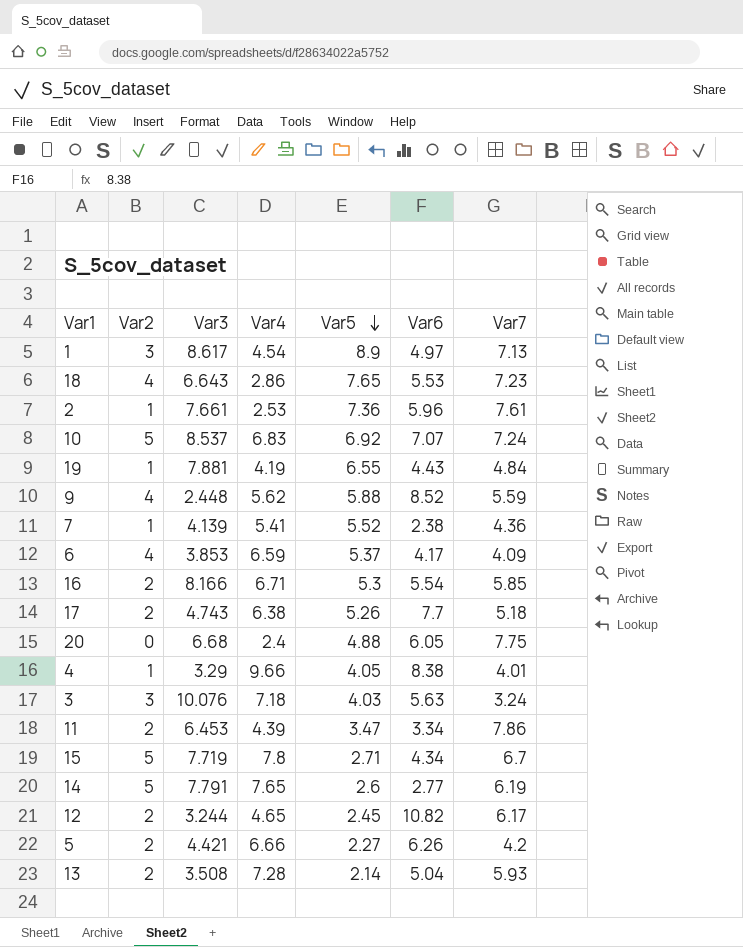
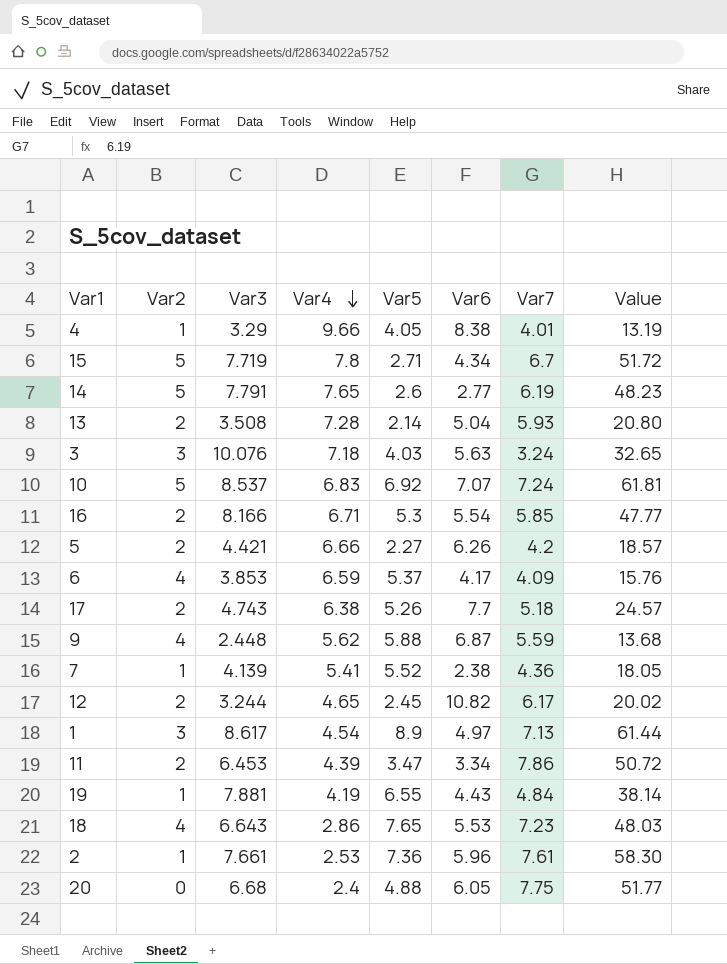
row order: Var5 descending -> Var4 descending
column Value | formula: none -> [Var3] * [Var7]
9 | Var6: 8.52 -> 6.87

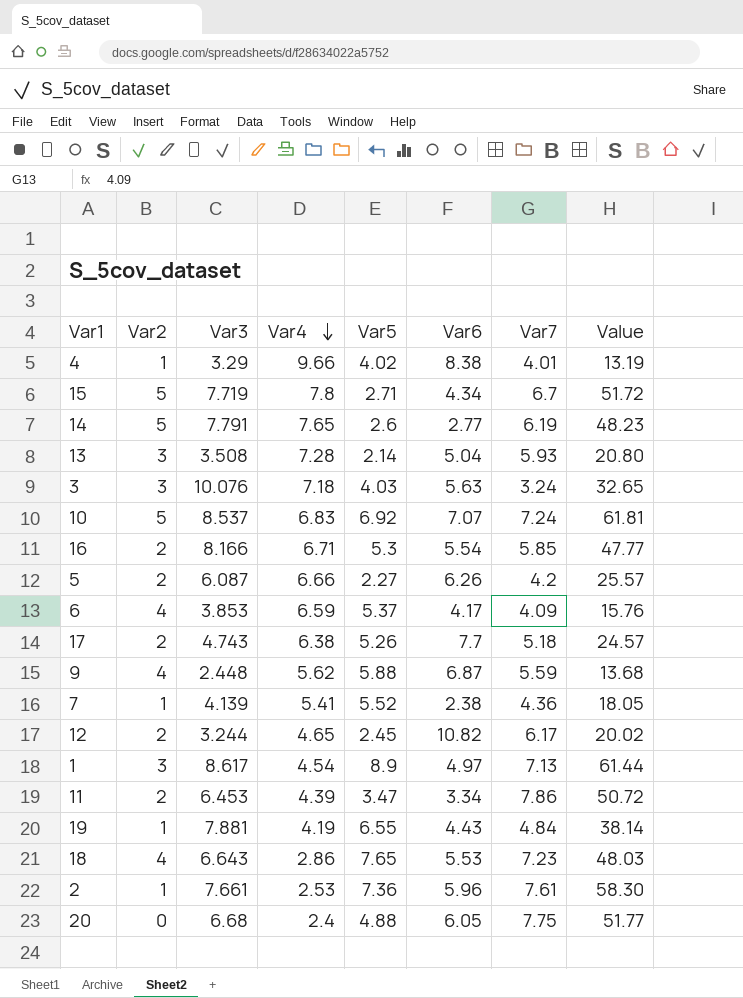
4 | Var5: 4.05 -> 4.02
13 | Var2: 2 -> 3
5 | Var3: 4.421 -> 6.087
5 | Value: 18.57 -> 25.57

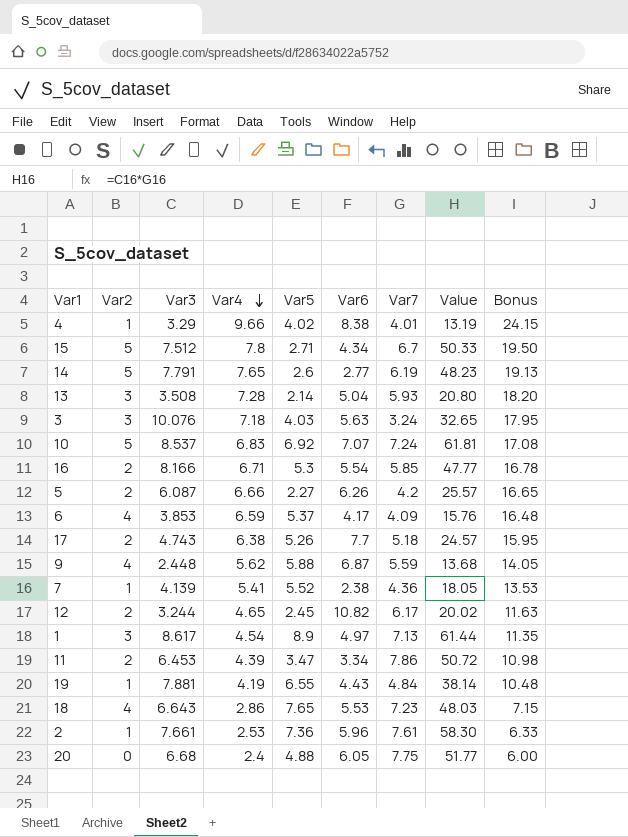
column Bonus | formula: none -> [Var4] * 2.5
15 | Var3: 7.719 -> 7.512
15 | Value: 51.72 -> 50.33

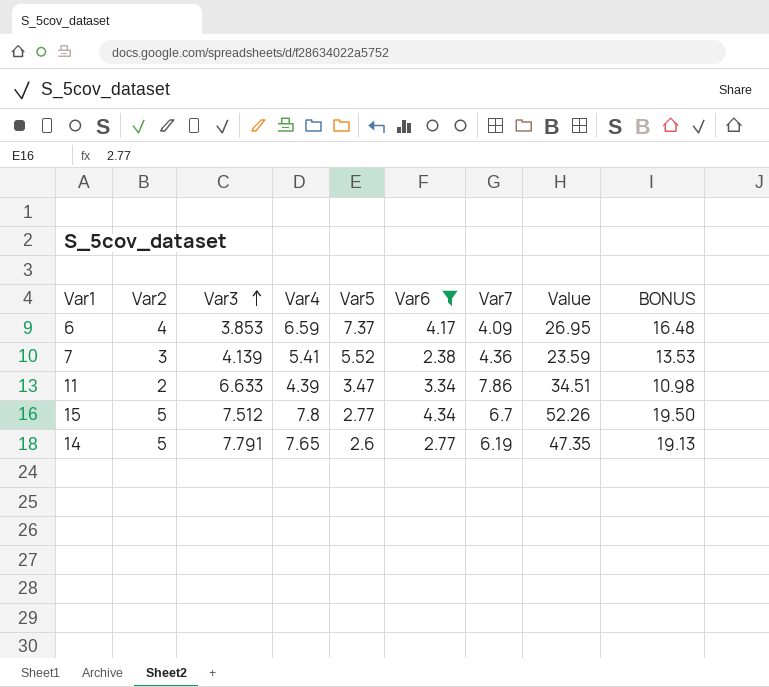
filter: none -> Var6 <= 4.34
row order: Var4 descending -> Var3 ascending
column Value | formula: [Var3] * [Var7] -> [Var4] * [Var7]
column name: Bonus -> BONUS
6 | Var5: 5.37 -> 7.37
7 | Var2: 1 -> 3
11 | Var3: 6.453 -> 6.633
15 | Var5: 2.71 -> 2.77

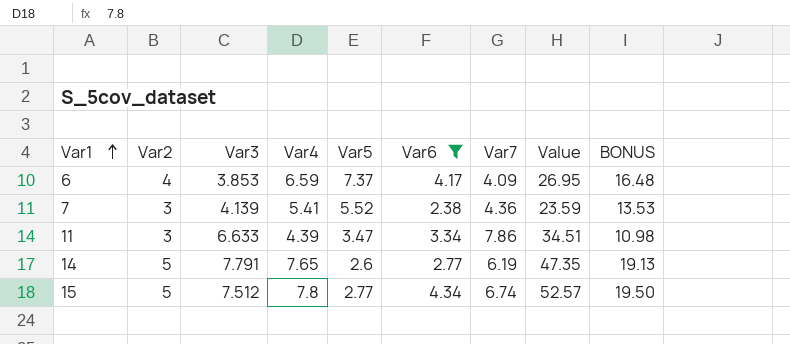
row order: Var3 ascending -> Var1 ascending
11 | Var2: 2 -> 3
15 | Var7: 6.7 -> 6.74
15 | Value: 52.26 -> 52.57

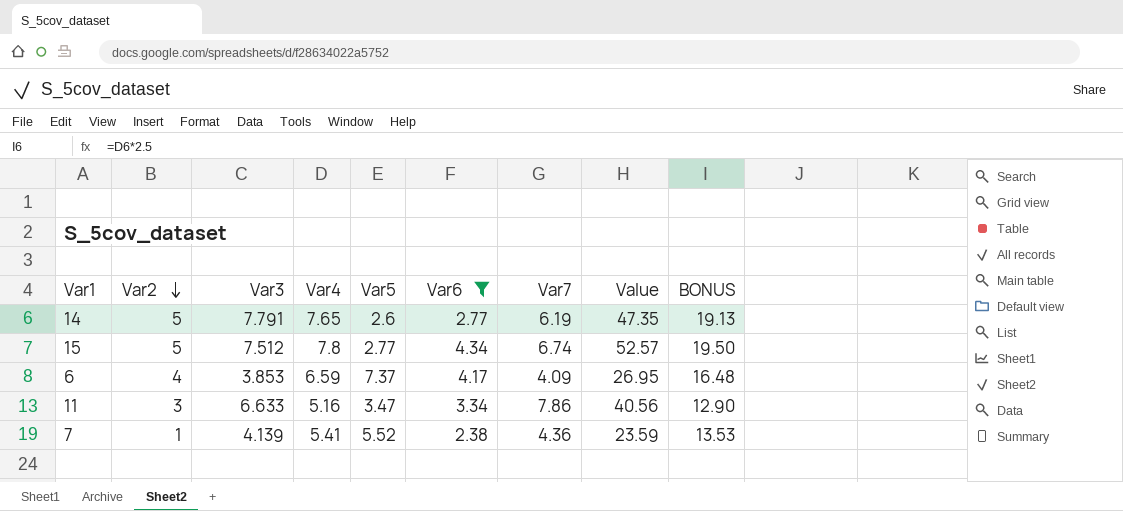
row order: Var1 ascending -> Var2 descending
11 | Var4: 4.39 -> 5.16
11 | Value: 34.51 -> 40.56
11 | BONUS: 10.98 -> 12.90
7 | Var2: 3 -> 1

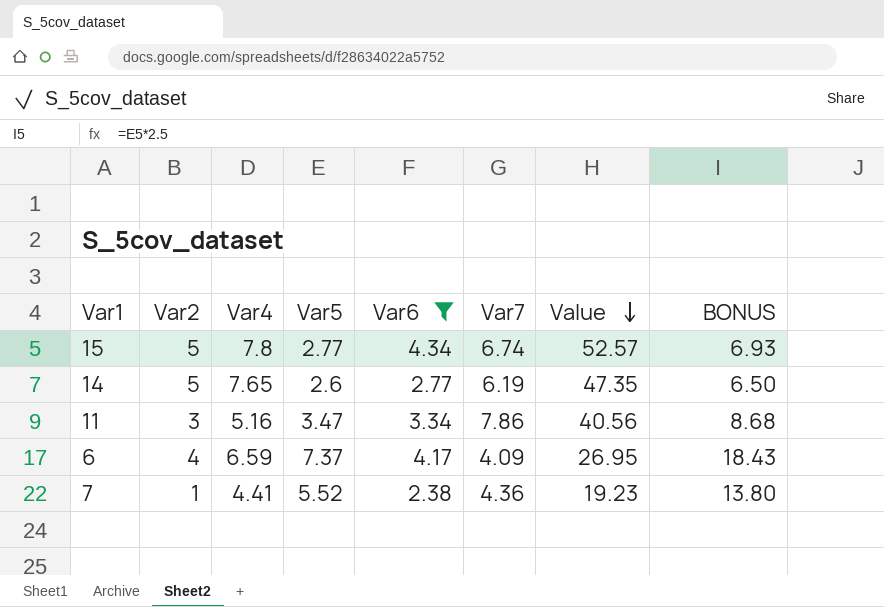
row order: Var2 descending -> Value descending
column Var3 | position: 3 -> none
column BONUS | formula: [Var4] * 2.5 -> [Var5] * 2.5
7 | Var4: 5.41 -> 4.41
7 | Value: 23.59 -> 19.23

